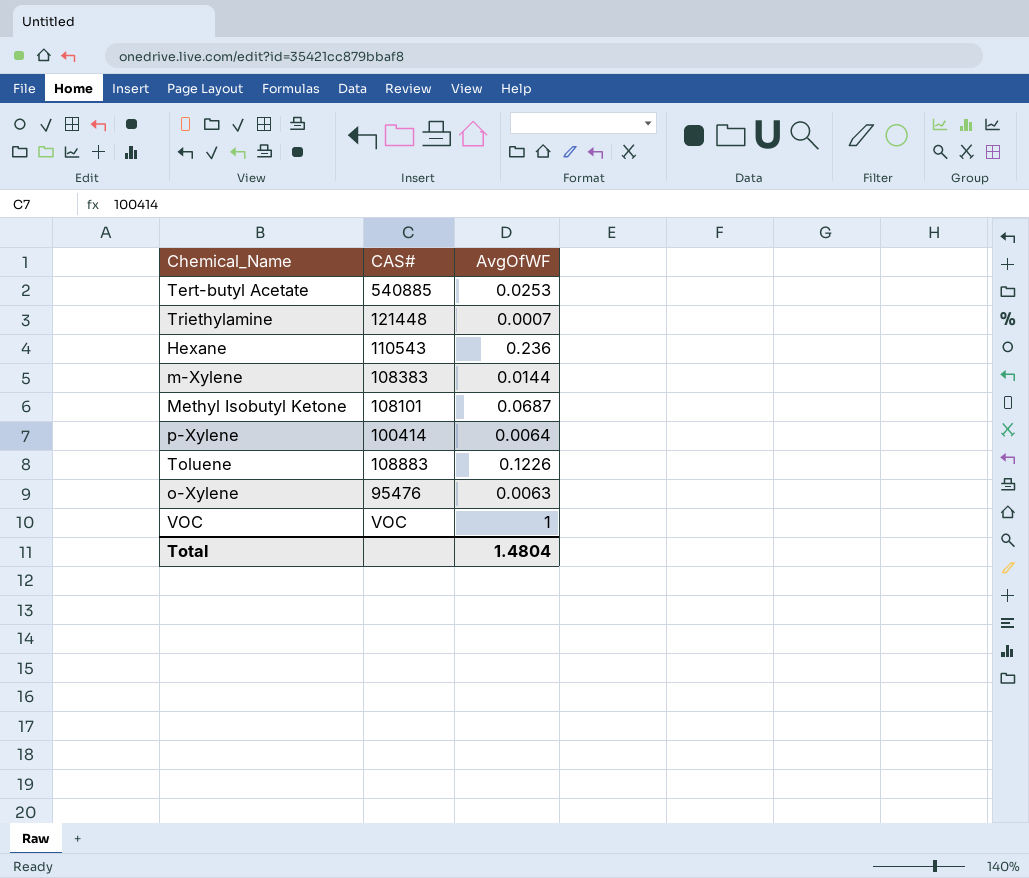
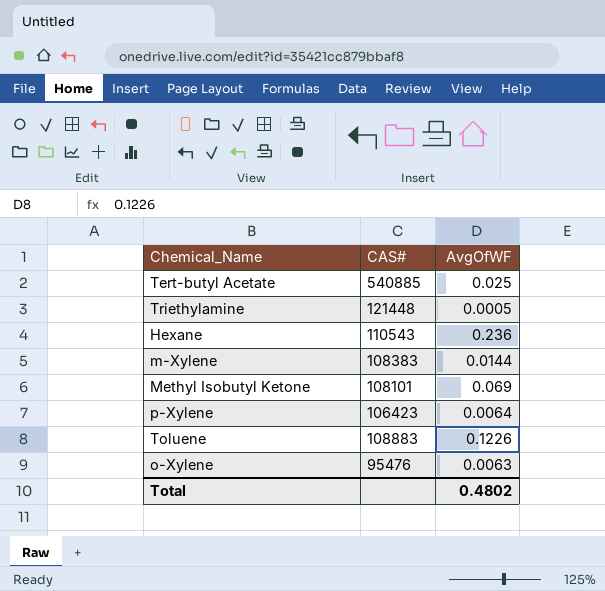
row VOC: VOC | 1 -> none
Tert-butyl Acetate | AvgOfWF: 0.0253 -> 0.025
Triethylamine | AvgOfWF: 0.0007 -> 0.0005
Methyl Isobutyl Ketone | AvgOfWF: 0.0687 -> 0.069
p-Xylene | CAS#: 100414 -> 106423
Total | AvgOfWF: 1.4804 -> 0.4802

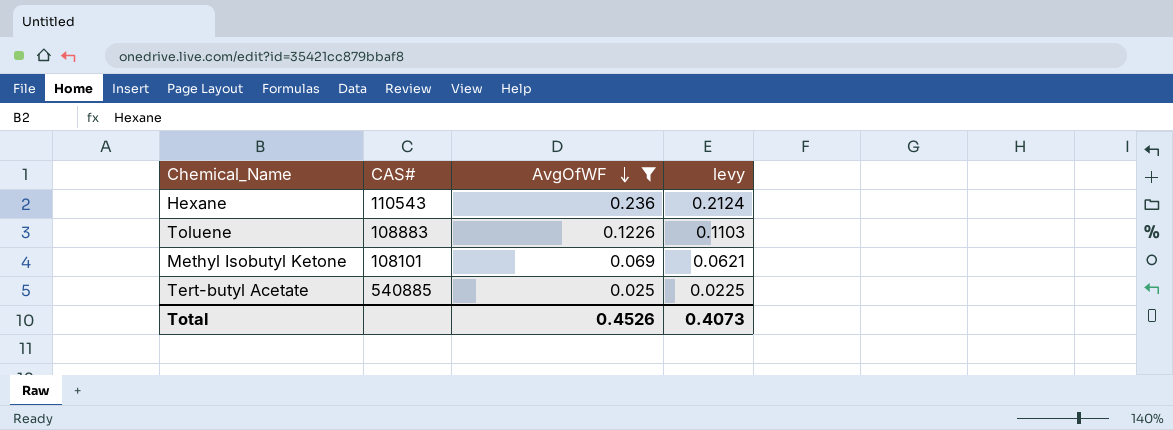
filter: none -> AvgOfWF >= 0.025
row order: none -> AvgOfWF descending
column levy | formula: none -> [AvgOfWF] * 0.9
Total | AvgOfWF: 0.4802 -> 0.4526

